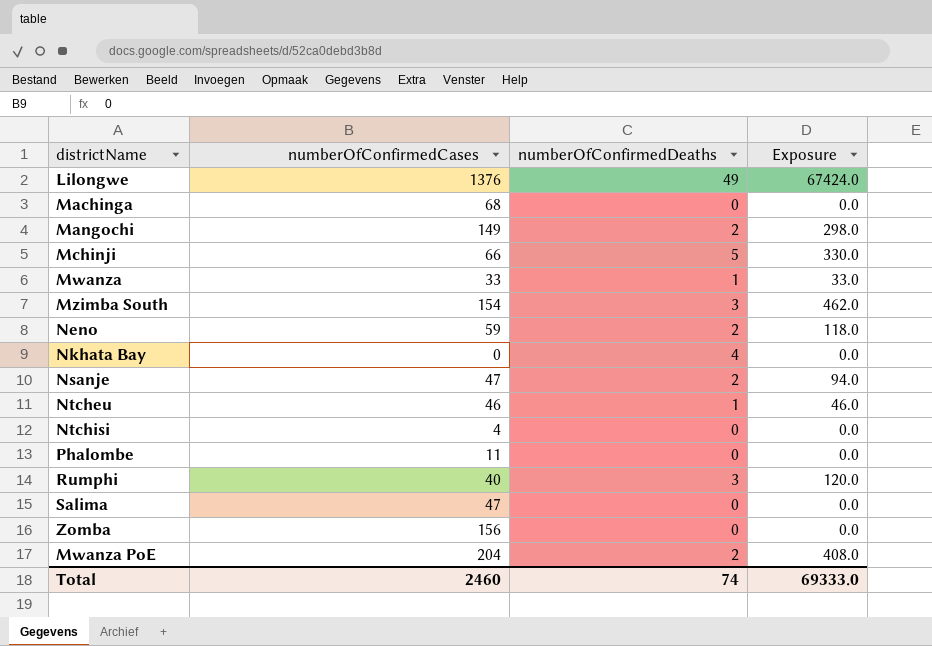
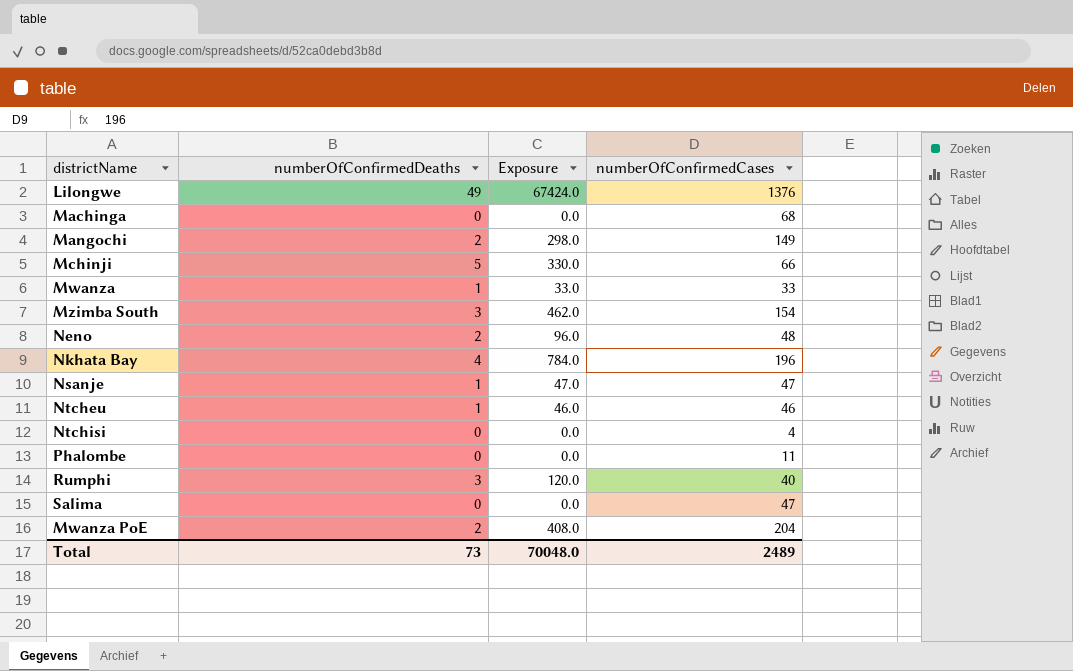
column numberOfConfirmedCases | position: 2 -> 4
row Zomba: 156 | 0 | 0.0 -> none
Neno | Exposure: 118.0 -> 96.0
Neno | numberOfConfirmedCases: 59 -> 48
Nkhata Bay | Exposure: 0.0 -> 784.0
Nkhata Bay | numberOfConfirmedCases: 0 -> 196
Nsanje | numberOfConfirmedDeaths: 2 -> 1
Nsanje | Exposure: 94.0 -> 47.0
Total | numberOfConfirmedDeaths: 74 -> 73
Total | Exposure: 69333.0 -> 70048.0
Total | numberOfConfirmedCases: 2460 -> 2489

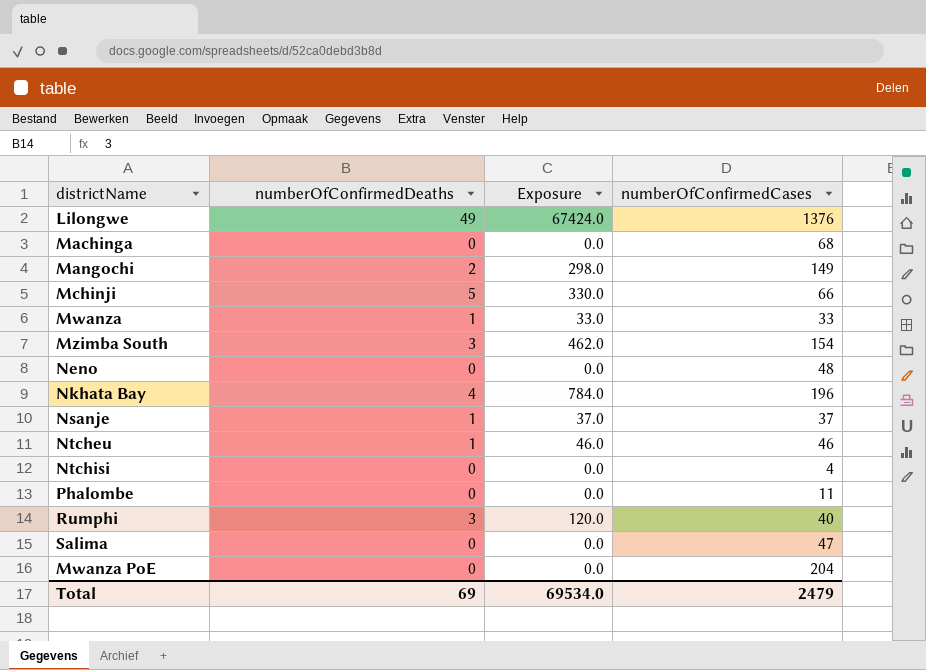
Neno | numberOfConfirmedDeaths: 2 -> 0
Neno | Exposure: 96.0 -> 0.0
Nsanje | Exposure: 47.0 -> 37.0
Nsanje | numberOfConfirmedCases: 47 -> 37
Mwanza PoE | numberOfConfirmedDeaths: 2 -> 0
Mwanza PoE | Exposure: 408.0 -> 0.0
Total | numberOfConfirmedDeaths: 73 -> 69
Total | Exposure: 70048.0 -> 69534.0
Total | numberOfConfirmedCases: 2489 -> 2479

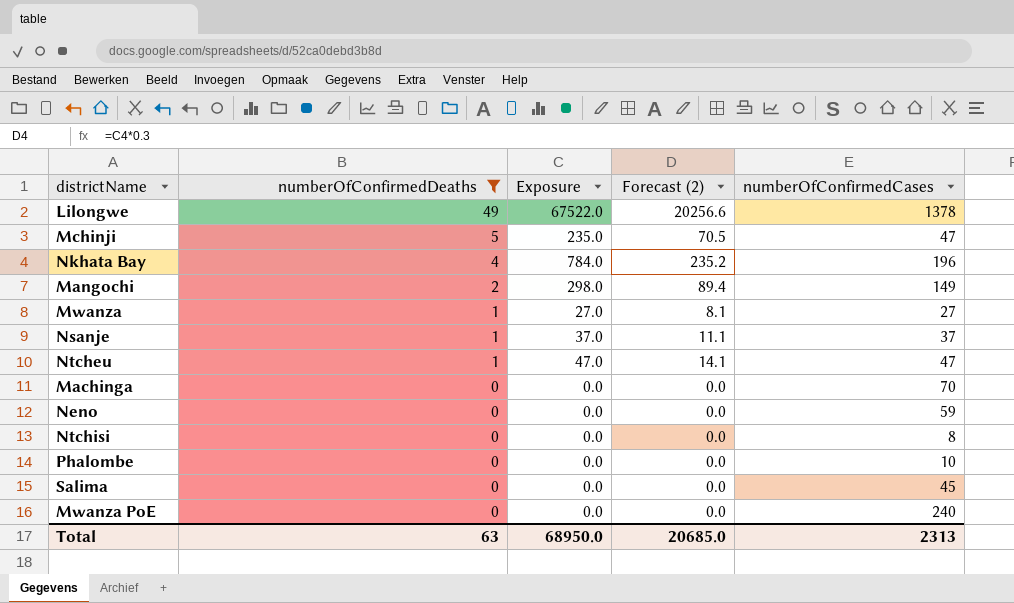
filter: none -> numberOfConfirmedDeaths != 3
row order: none -> numberOfConfirmedDeaths descending
column Forecast (2) | formula: none -> [Exposure] * 0.3
Lilongwe | Exposure: 67424.0 -> 67522.0
Lilongwe | numberOfConfirmedCases: 1376 -> 1378
Mchinji | Exposure: 330.0 -> 235.0
Mchinji | numberOfConfirmedCases: 66 -> 47
Mwanza | Exposure: 33.0 -> 27.0
Mwanza | numberOfConfirmedCases: 33 -> 27
Ntcheu | Exposure: 46.0 -> 47.0
Ntcheu | numberOfConfirmedCases: 46 -> 47
Machinga | numberOfConfirmedCases: 68 -> 70
Neno | numberOfConfirmedCases: 48 -> 59
Ntchisi | numberOfConfirmedCases: 4 -> 8
Phalombe | numberOfConfirmedCases: 11 -> 10
Salima | numberOfConfirmedCases: 47 -> 45
Mwanza PoE | numberOfConfirmedCases: 204 -> 240
Total | numberOfConfirmedDeaths: 69 -> 63
Total | Exposure: 69534.0 -> 68950.0
Total | numberOfConfirmedCases: 2479 -> 2313

